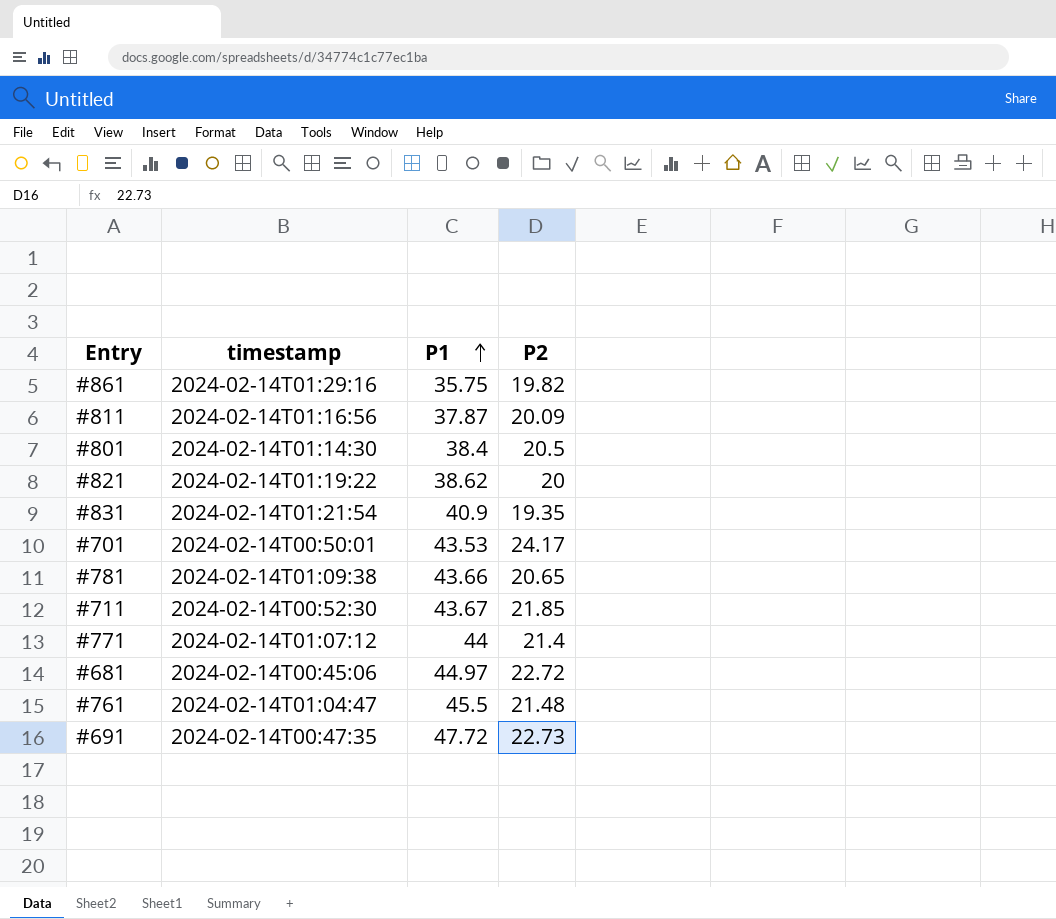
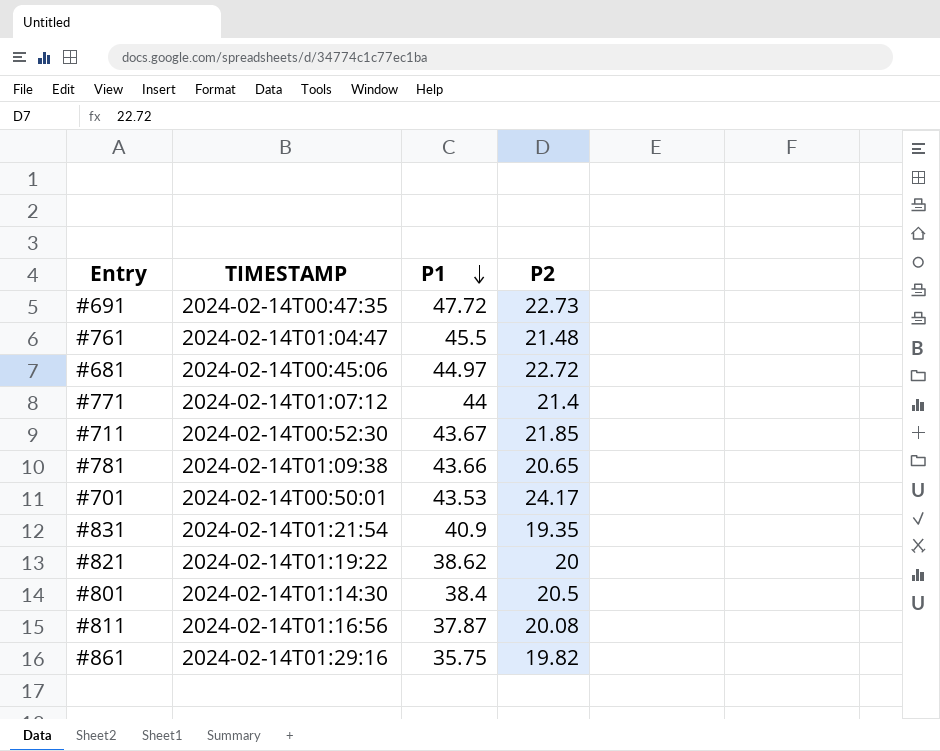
row order: P1 ascending -> P1 descending
column name: timestamp -> TIMESTAMP
#811 | P2: 20.09 -> 20.08

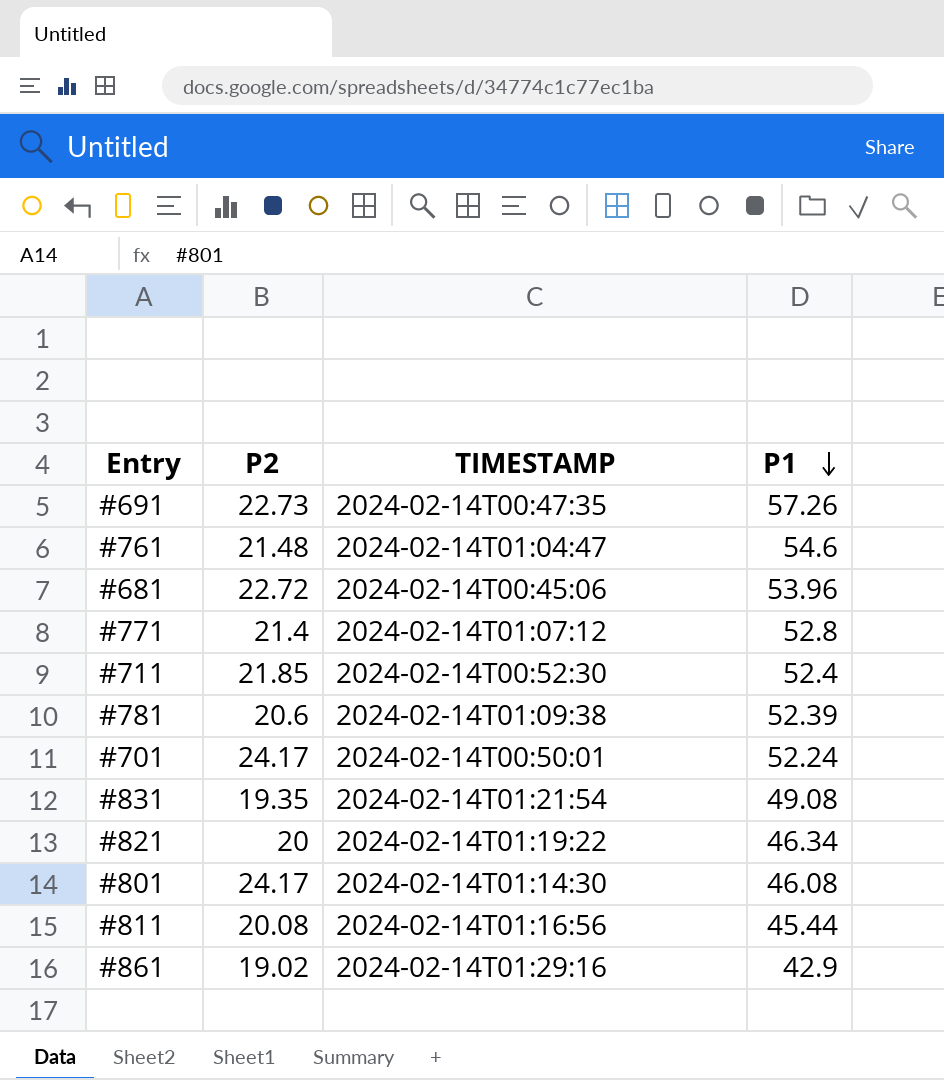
column P2 | position: 4 -> 2
#691 | P1: 47.72 -> 57.26
#761 | P1: 45.5 -> 54.6
#681 | P1: 44.97 -> 53.96
#771 | P1: 44 -> 52.8
#711 | P1: 43.67 -> 52.4
#781 | P2: 20.65 -> 20.6
#781 | P1: 43.66 -> 52.39
#701 | P1: 43.53 -> 52.24
#831 | P1: 40.9 -> 49.08
#821 | P1: 38.62 -> 46.34
#801 | P2: 20.5 -> 24.17
#801 | P1: 38.4 -> 46.08
#811 | P1: 37.87 -> 45.44
#861 | P2: 19.82 -> 19.02
#861 | P1: 35.75 -> 42.9

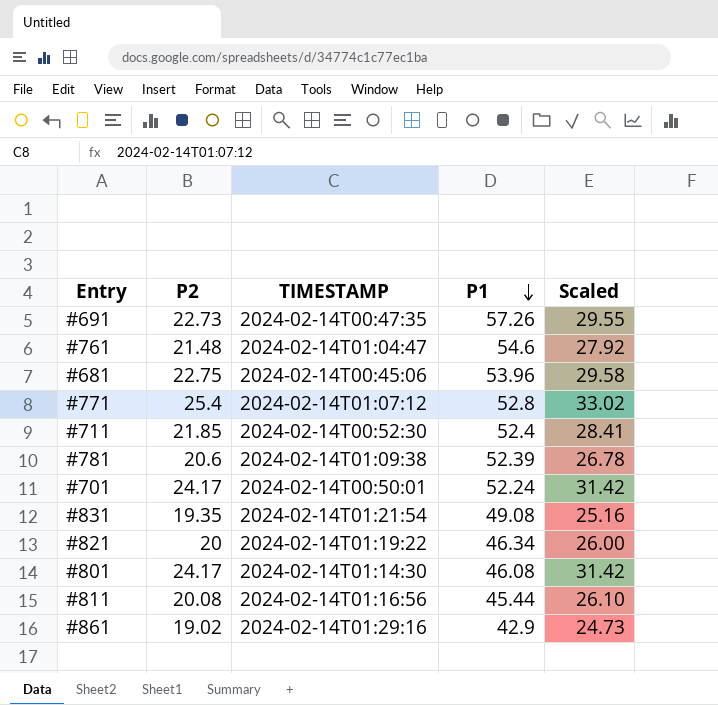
column Scaled | formula: none -> [P2] * 1.3
#681 | P2: 22.72 -> 22.75
#771 | P2: 21.4 -> 25.4

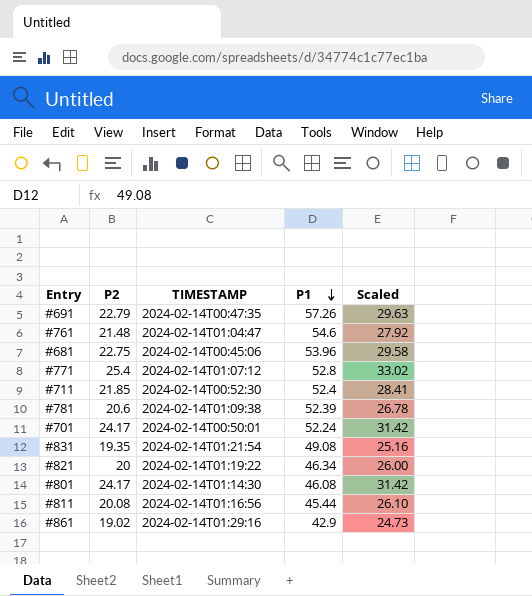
#691 | P2: 22.73 -> 22.79
#691 | Scaled: 29.55 -> 29.63

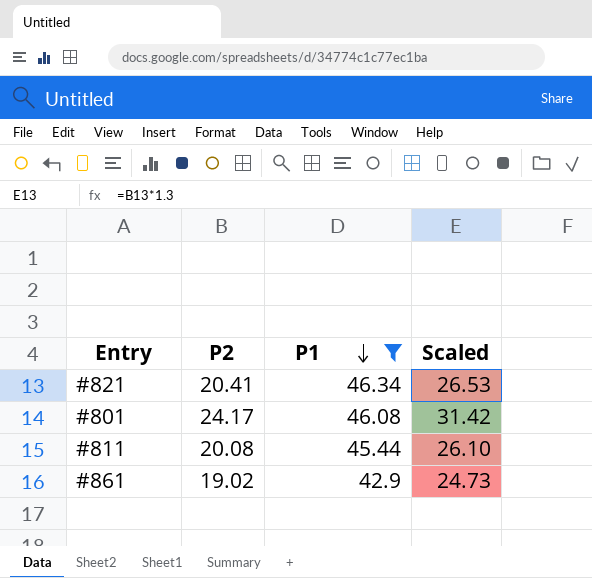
filter: none -> P1 <= 46.34
column TIMESTAMP | position: 3 -> none
#821 | P2: 20 -> 20.41
#821 | Scaled: 26.00 -> 26.53

